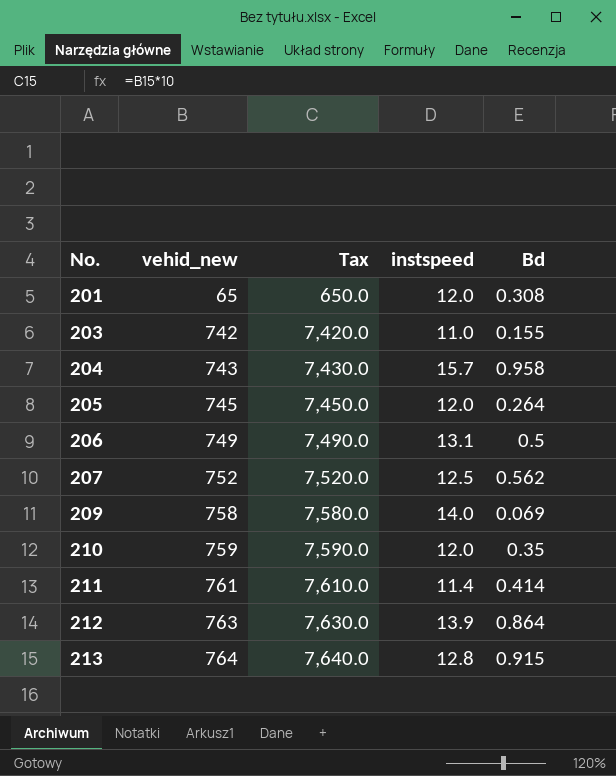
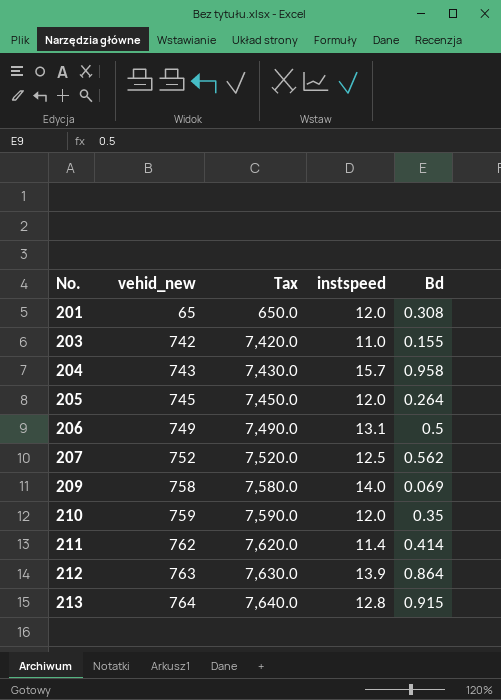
211 | vehid_new: 761 -> 762
211 | Tax: 7,610.0 -> 7,620.0

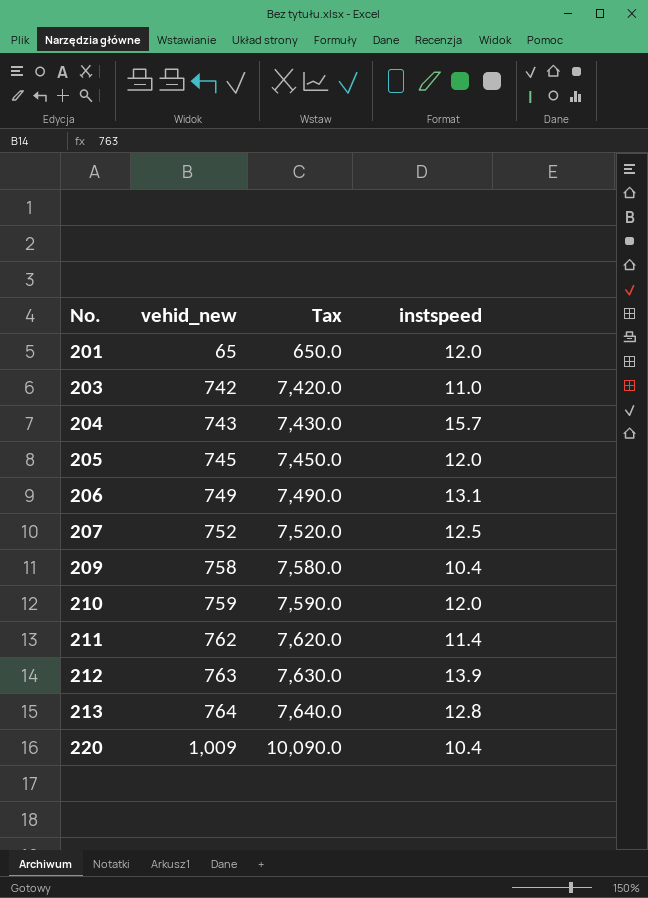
column Bd | position: 5 -> none
209 | instspeed: 14.0 -> 10.4
row 220: none -> 1,009 | 10,090.0 | 10.4

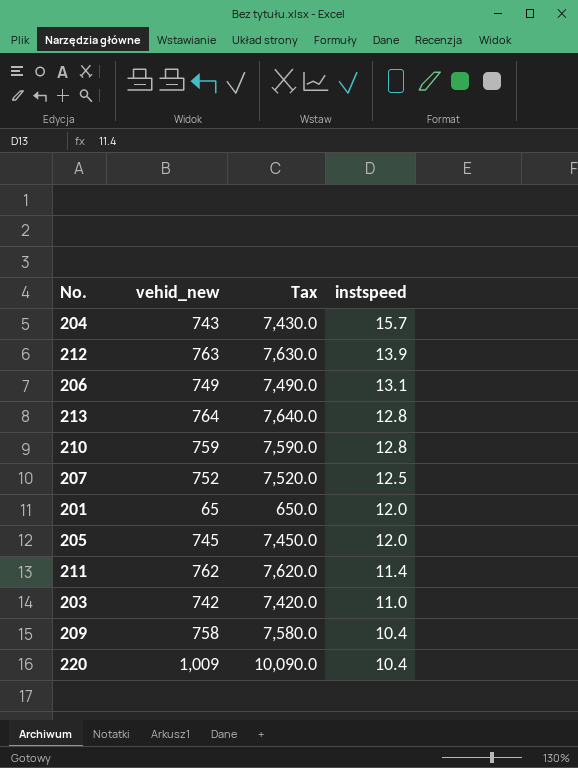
row order: No. ascending -> instspeed descending
210 | instspeed: 12.0 -> 12.8

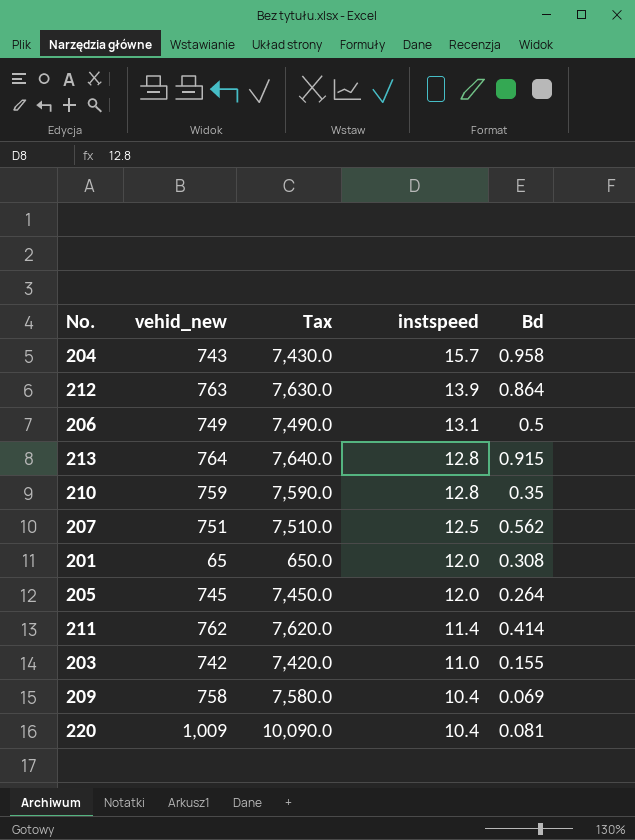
column Bd | position: none -> 5
207 | vehid_new: 752 -> 751
207 | Tax: 7,520.0 -> 7,510.0

